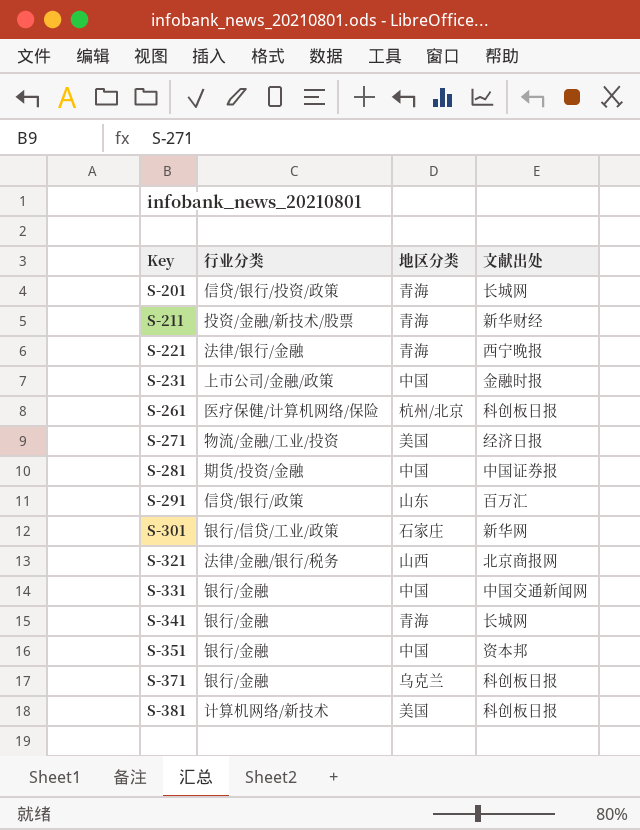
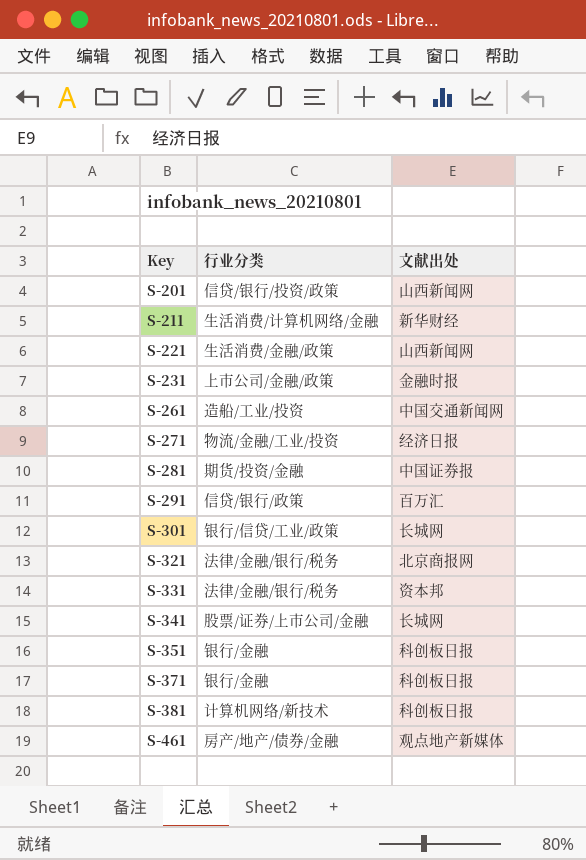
column 地区分类 | position: 3 -> none
S-201 | 文献出处: 长城网 -> 山西新闻网
S-211 | 行业分类: 投资/金融/新技术/股票 -> 生活消费/计算机网络/金融
S-221 | 行业分类: 法律/银行/金融 -> 生活消费/金融/政策
S-221 | 文献出处: 西宁晚报 -> 山西新闻网
S-261 | 行业分类: 医疗保健/计算机网络/保险 -> 造船/工业/投资
S-261 | 文献出处: 科创板日报 -> 中国交通新闻网
S-301 | 文献出处: 新华网 -> 长城网
S-331 | 行业分类: 银行/金融 -> 法律/金融/银行/税务
S-331 | 文献出处: 中国交通新闻网 -> 资本邦
S-341 | 行业分类: 银行/金融 -> 股票/证券/上市公司/金融
S-351 | 文献出处: 资本邦 -> 科创板日报
row S-461: none -> 房产/地产/债券/金融 | 观点地产新媒体

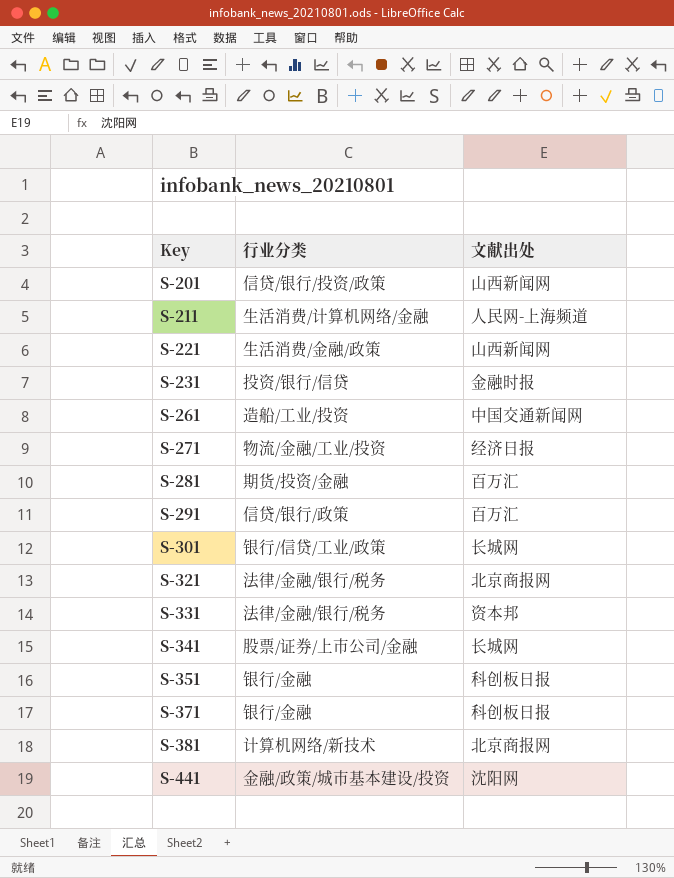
row S-461: 房产/地产/债券/金融 | 观点地产新媒体 -> none
S-211 | 文献出处: 新华财经 -> 人民网-上海频道
S-231 | 行业分类: 上市公司/金融/政策 -> 投资/银行/信贷
S-281 | 文献出处: 中国证券报 -> 百万汇
S-381 | 文献出处: 科创板日报 -> 北京商报网
row S-441: none -> 金融/政策/城市基本建设/投资 | 沈阳网

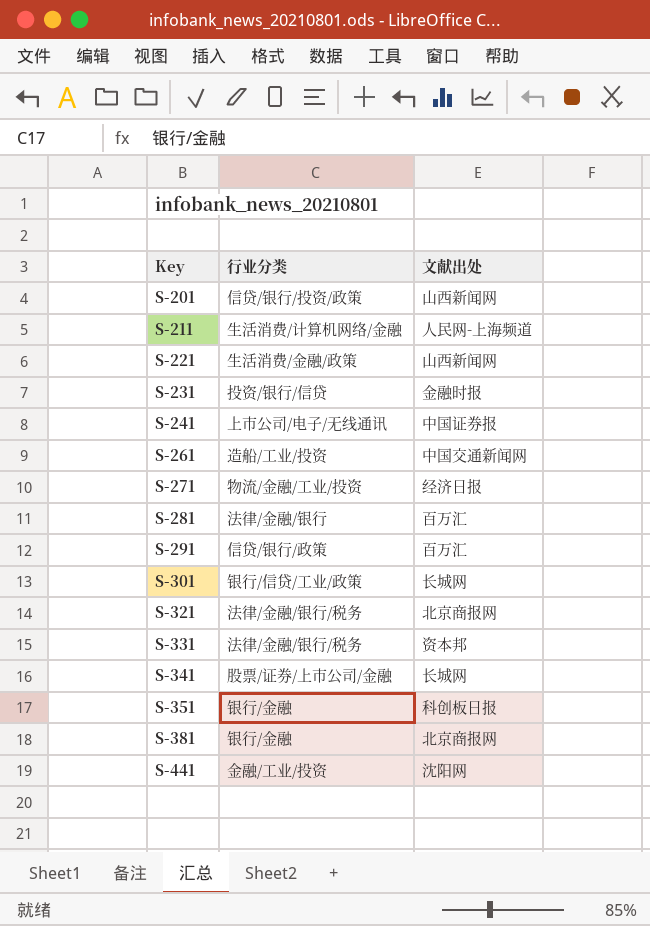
row S-371: 银行/金融 | 科创板日报 -> none
row S-241: none -> 上市公司/电子/无线通讯 | 中国证券报
S-281 | 行业分类: 期货/投资/金融 -> 法律/金融/银行
S-381 | 行业分类: 计算机网络/新技术 -> 银行/金融
S-441 | 行业分类: 金融/政策/城市基本建设/投资 -> 金融/工业/投资

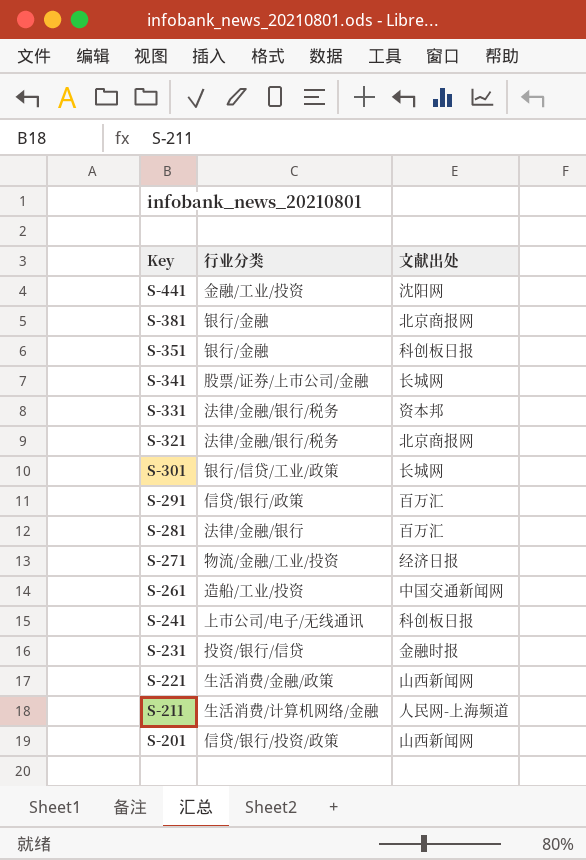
row order: Key ascending -> Key descending
S-241 | 文献出处: 中国证券报 -> 科创板日报

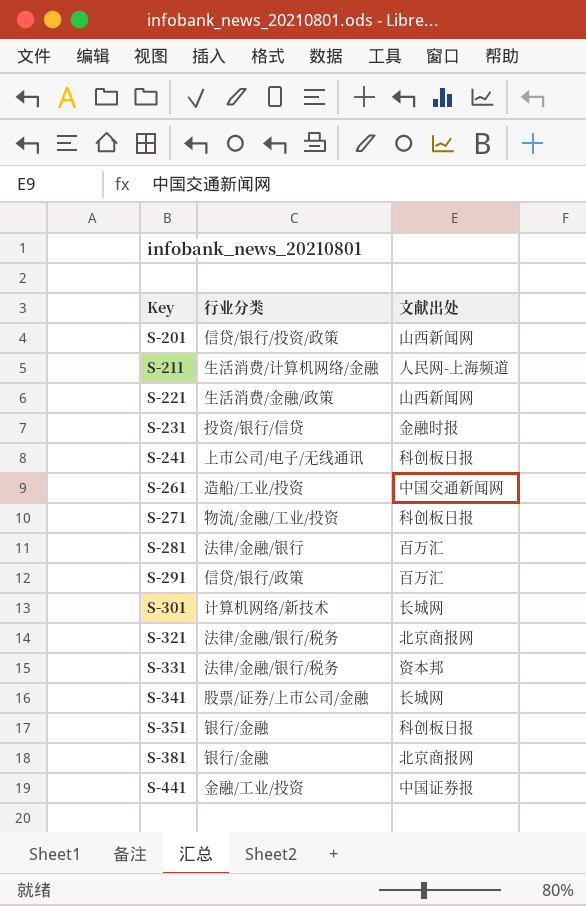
row order: Key descending -> Key ascending
S-271 | 文献出处: 经济日报 -> 科创板日报
S-301 | 行业分类: 银行/信贷/工业/政策 -> 计算机网络/新技术
S-441 | 文献出处: 沈阳网 -> 中国证券报

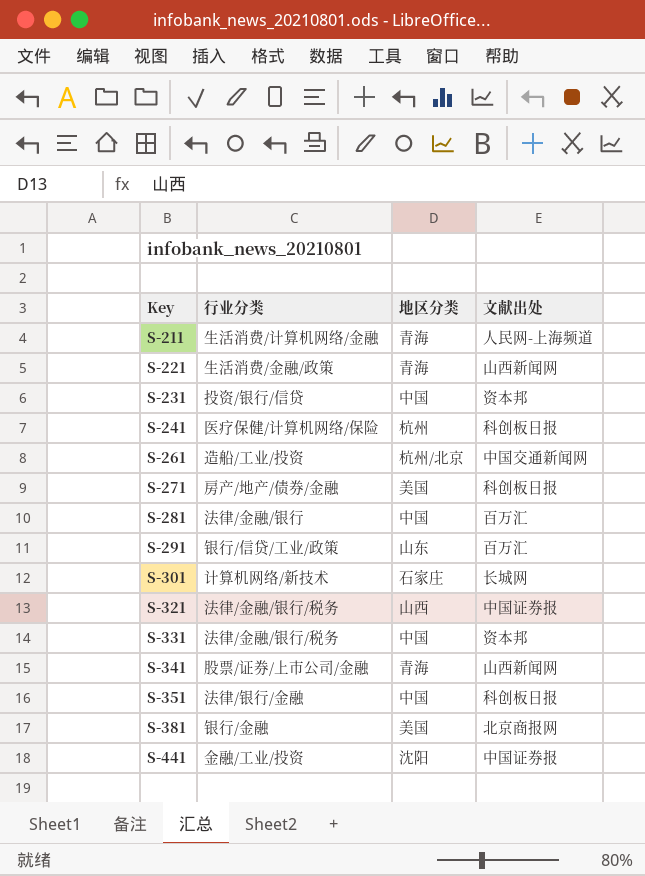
column 地区分类 | position: none -> 3
row S-201: 信贷/银行/投资/政策 | 山西新闻网 -> none
S-231 | 文献出处: 金融时报 -> 资本邦
S-241 | 行业分类: 上市公司/电子/无线通讯 -> 医疗保健/计算机网络/保险
S-271 | 行业分类: 物流/金融/工业/投资 -> 房产/地产/债券/金融
S-291 | 行业分类: 信贷/银行/政策 -> 银行/信贷/工业/政策
S-321 | 文献出处: 北京商报网 -> 中国证券报
S-341 | 文献出处: 长城网 -> 山西新闻网
S-351 | 行业分类: 银行/金融 -> 法律/银行/金融

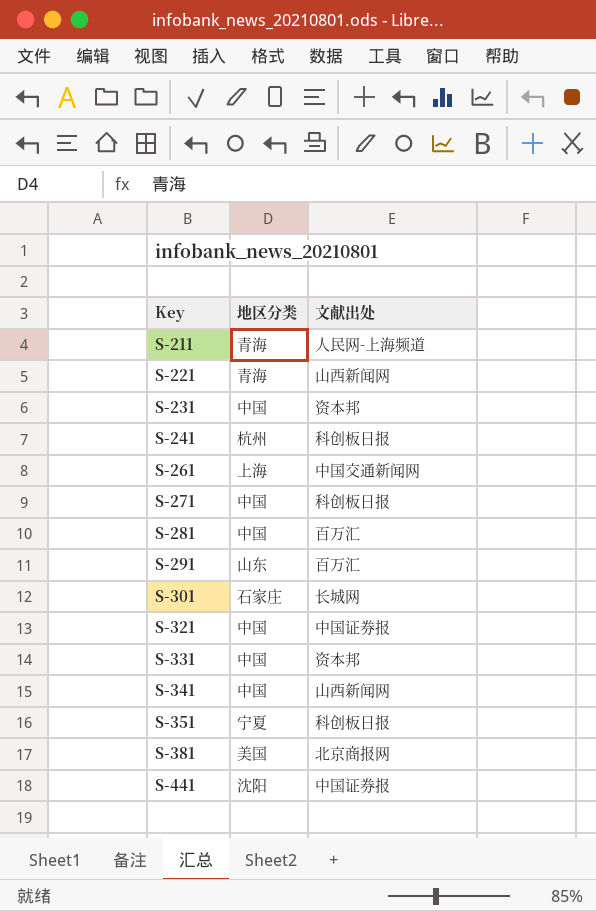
column 行业分类 | position: 2 -> none
S-261 | 地区分类: 杭州/北京 -> 上海
S-271 | 地区分类: 美国 -> 中国
S-321 | 地区分类: 山西 -> 中国
S-341 | 地区分类: 青海 -> 中国
S-351 | 地区分类: 中国 -> 宁夏

